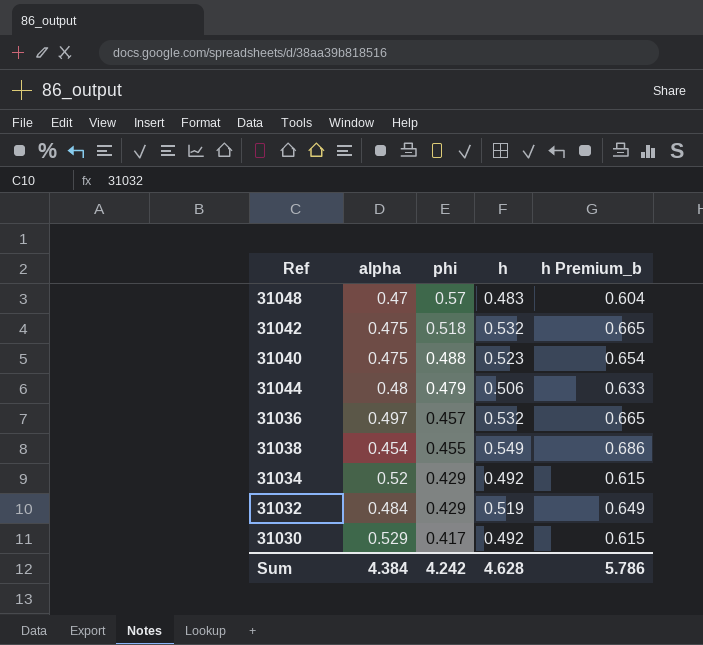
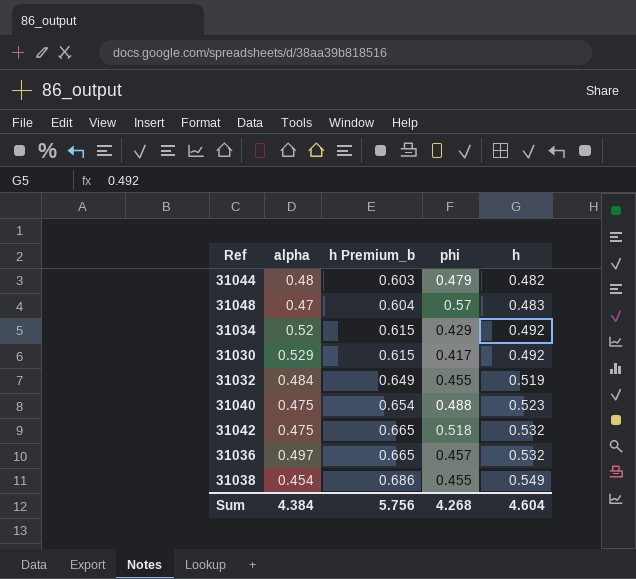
row order: phi descending -> h Premium_b ascending
column h Premium_b | position: 5 -> 3
31044 | h Premium_b: 0.633 -> 0.603
31044 | h: 0.506 -> 0.482
31032 | phi: 0.429 -> 0.455
Sum | h Premium_b: 5.786 -> 5.756
Sum | phi: 4.242 -> 4.268
Sum | h: 4.628 -> 4.604

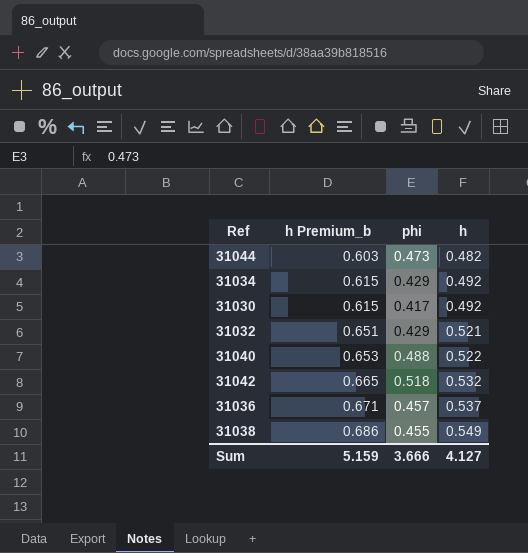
column alpha | position: 2 -> none
row 31048: 0.47 | 0.604 | 0.57 | 0.483 -> none
31044 | phi: 0.479 -> 0.473
31032 | h Premium_b: 0.649 -> 0.651
31032 | phi: 0.455 -> 0.429
31032 | h: 0.519 -> 0.521
31040 | h Premium_b: 0.654 -> 0.653
31040 | h: 0.523 -> 0.522
31036 | h Premium_b: 0.665 -> 0.671
31036 | h: 0.532 -> 0.537
Sum | h Premium_b: 5.756 -> 5.159
Sum | phi: 4.268 -> 3.666
Sum | h: 4.604 -> 4.127

